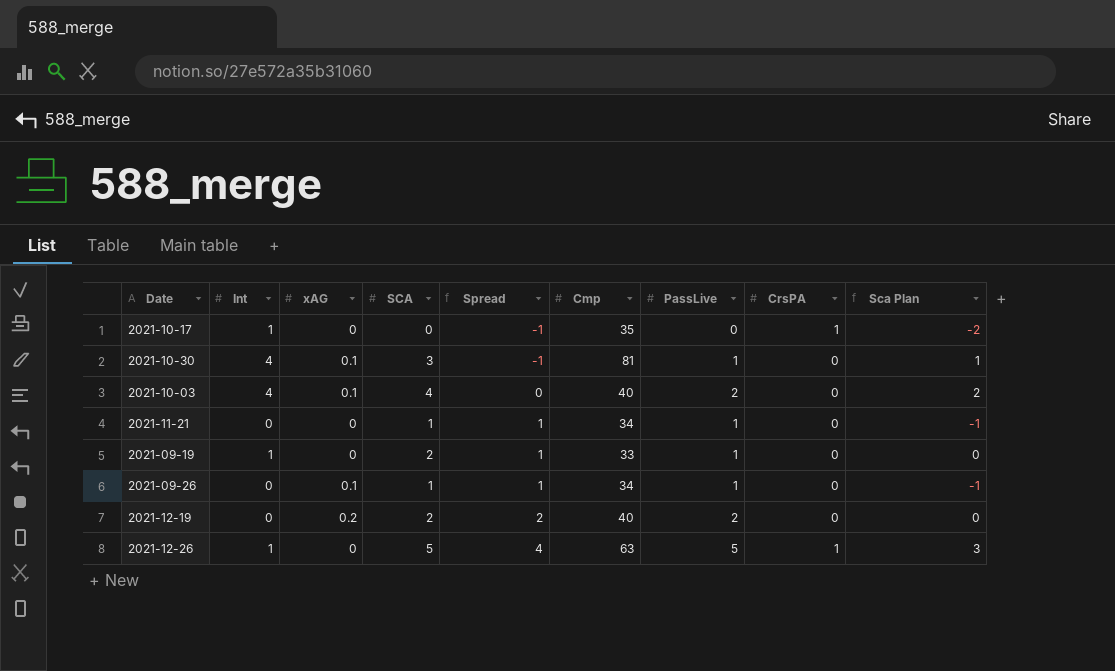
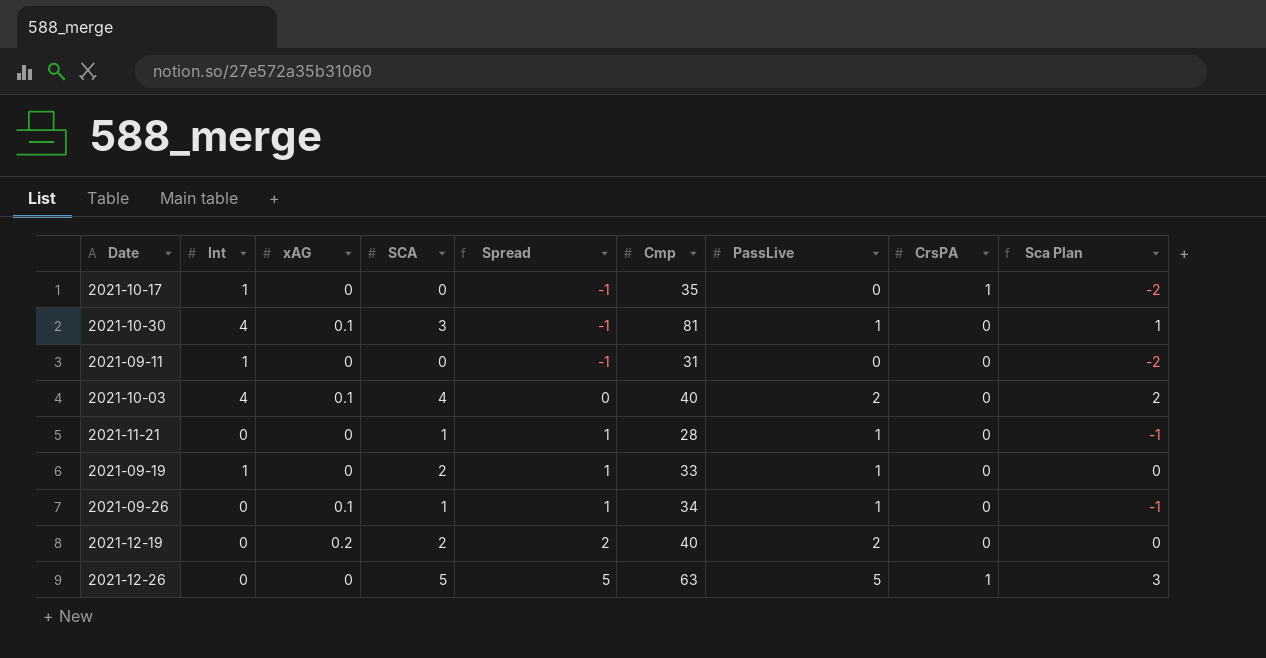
row 2021-09-11: none -> 1 | 0 | 0 | -1 | 31 | 0 | 0 | -2
2021-11-21 | Cmp: 34 -> 28
2021-12-26 | Int: 1 -> 0
2021-12-26 | Spread: 4 -> 5

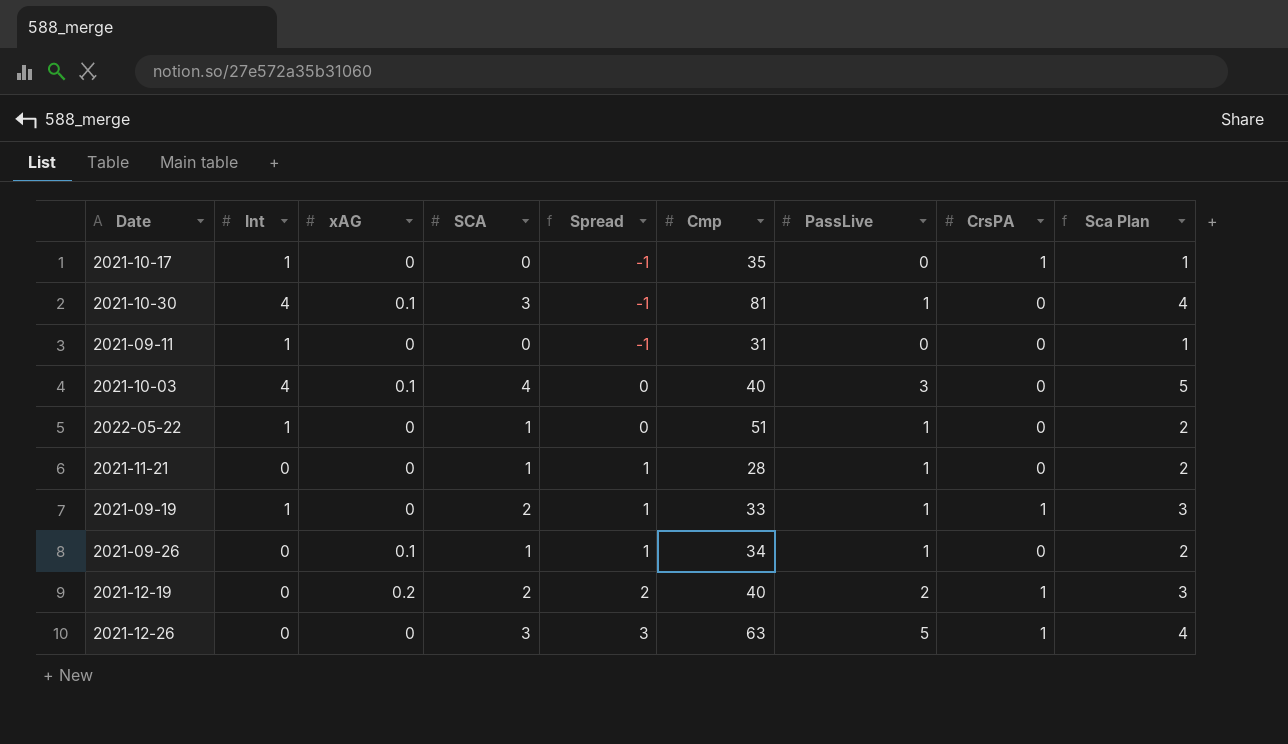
column Sca Plan | formula: [SCA] - 2 -> [SCA] + 1
2021-10-03 | PassLive: 2 -> 3
row 2022-05-22: none -> 1 | 0 | 1 | 0 | 51 | 1 | 0 | 2
2021-09-19 | CrsPA: 0 -> 1
2021-12-19 | CrsPA: 0 -> 1
2021-12-26 | SCA: 5 -> 3
2021-12-26 | Spread: 5 -> 3

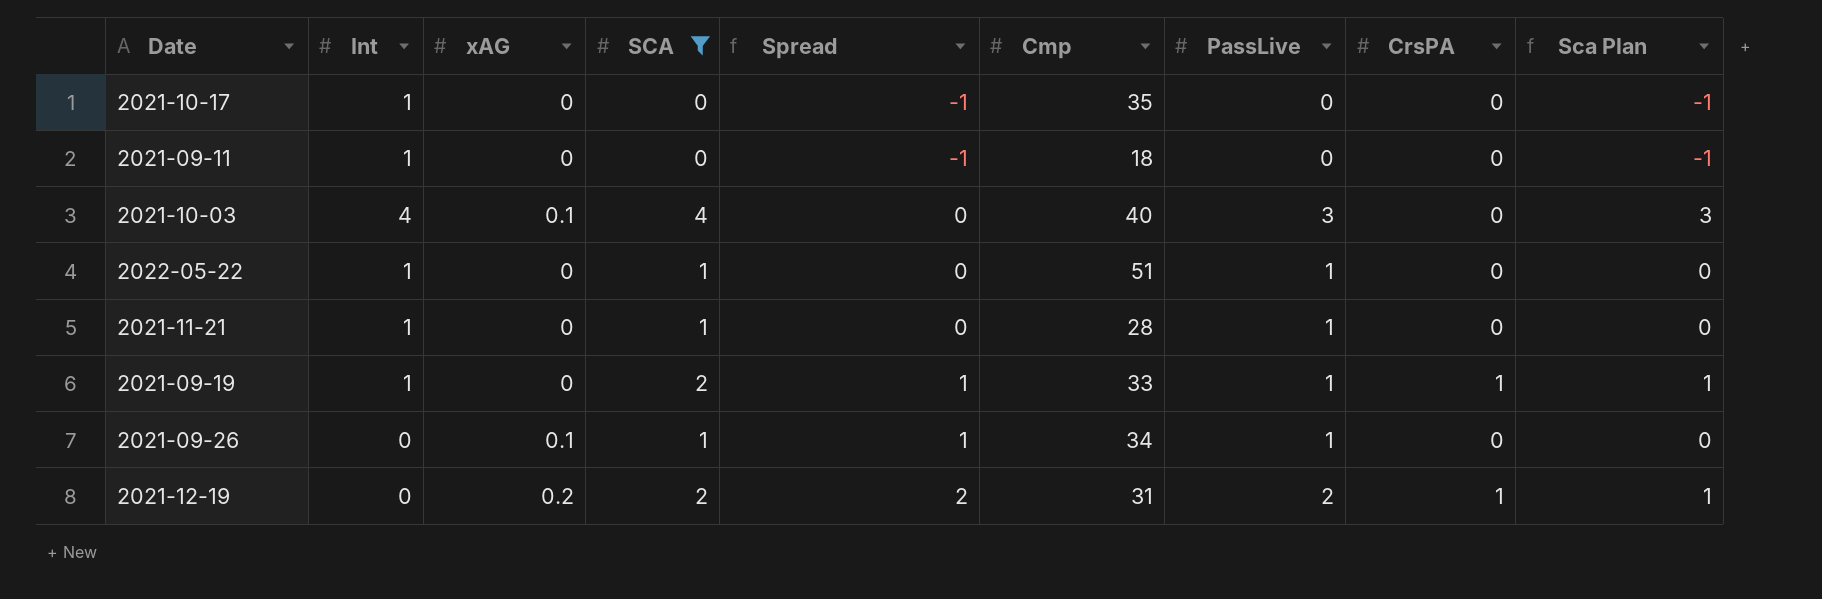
filter: none -> SCA != 3
column Sca Plan | formula: [SCA] + 1 -> [SCA] - 1
2021-10-17 | CrsPA: 1 -> 0
2021-09-11 | Cmp: 31 -> 18
2021-11-21 | Int: 0 -> 1
2021-11-21 | Spread: 1 -> 0
2021-12-19 | Cmp: 40 -> 31

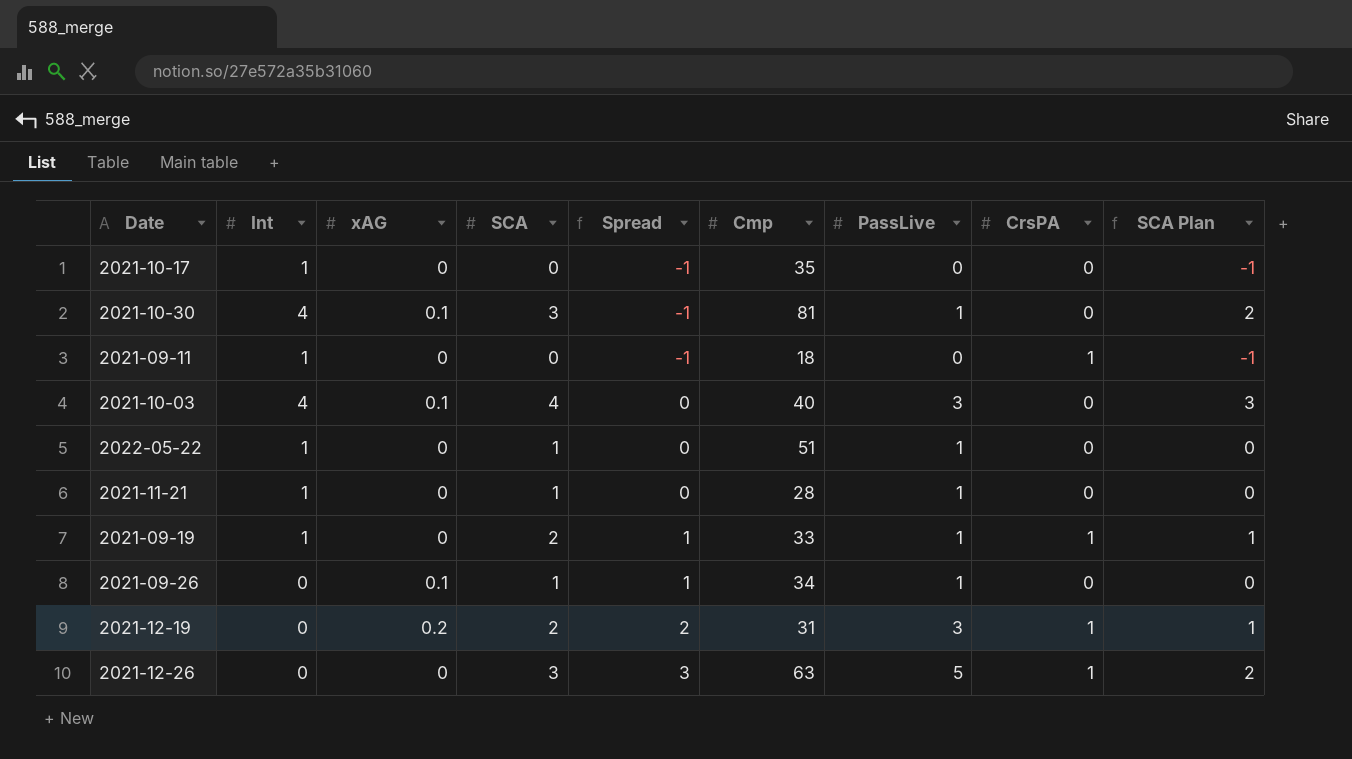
filter: SCA != 3 -> none
column name: Sca Plan -> SCA Plan
2021-09-11 | CrsPA: 0 -> 1
2021-12-19 | PassLive: 2 -> 3

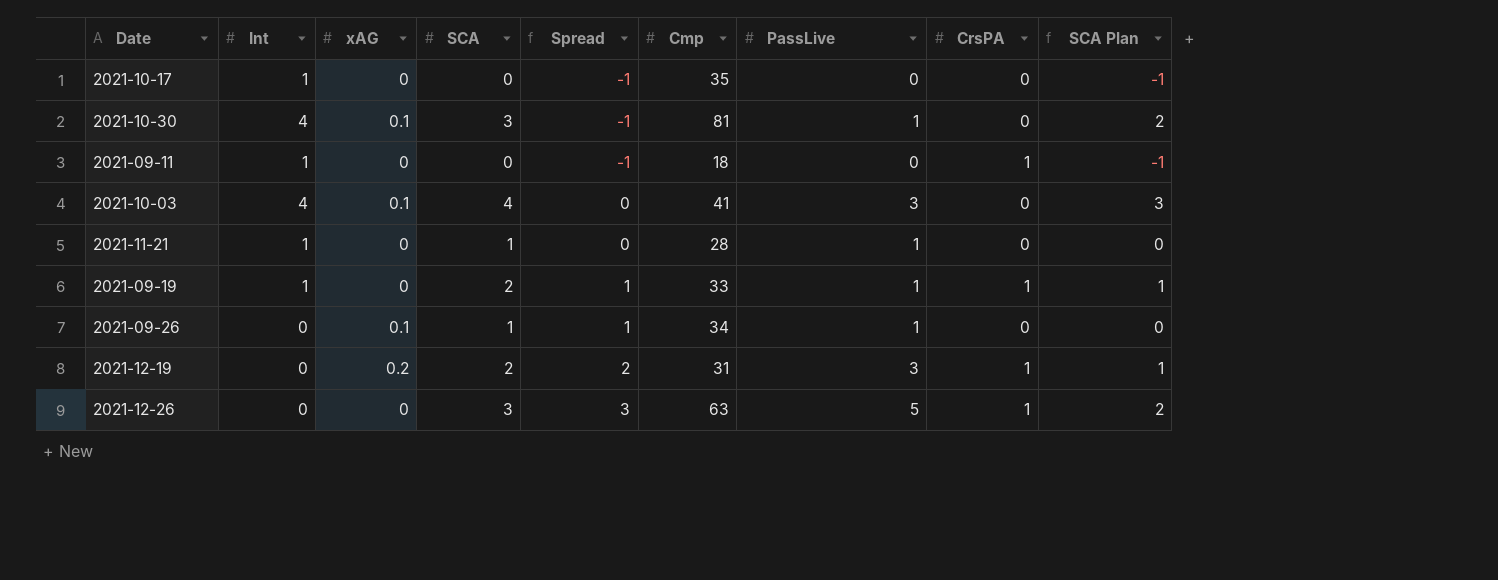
row 2022-05-22: 1 | 0 | 1 | 0 | 51 | 1 | 0 | 0 -> none
2021-10-03 | Cmp: 40 -> 41

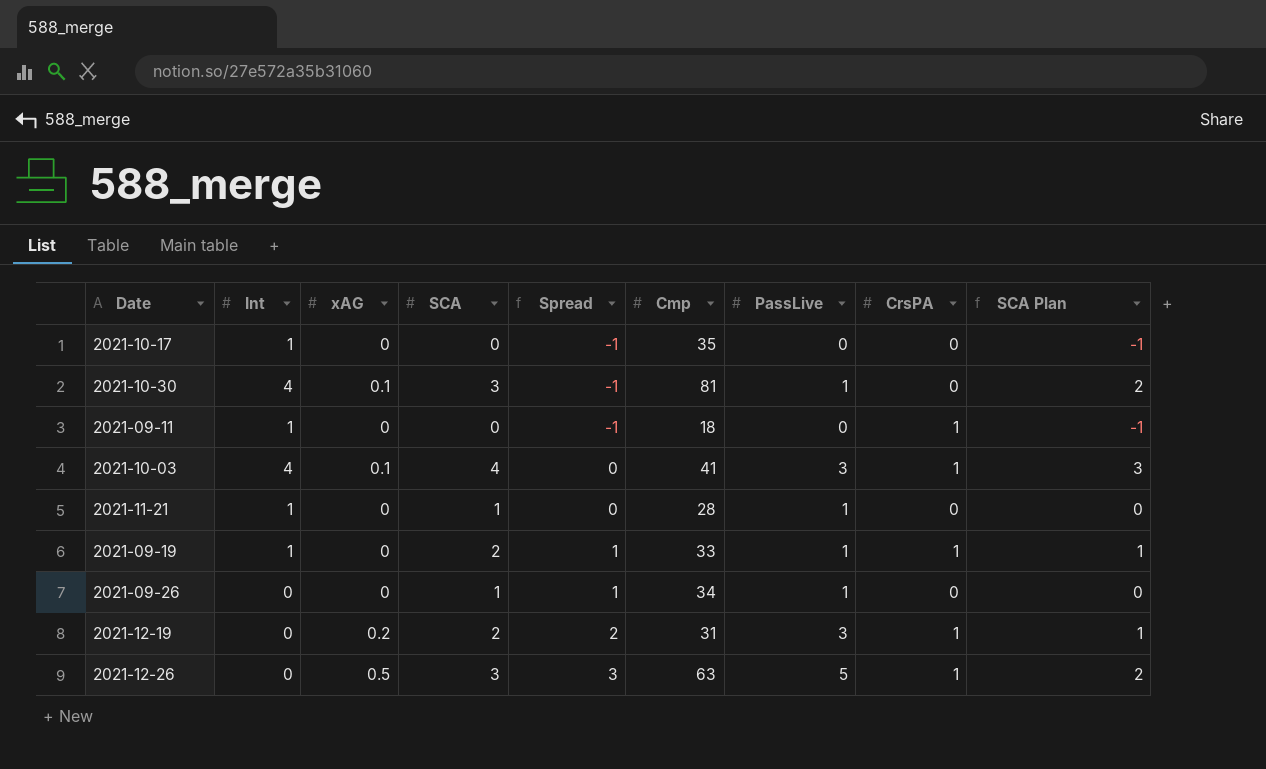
2021-10-03 | CrsPA: 0 -> 1
2021-09-26 | xAG: 0.1 -> 0
2021-12-26 | xAG: 0 -> 0.5

